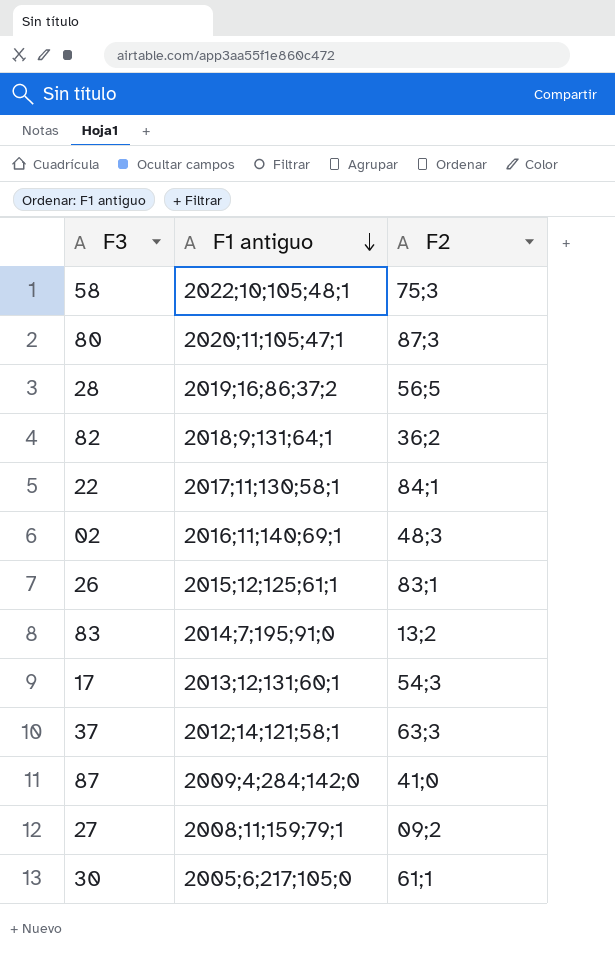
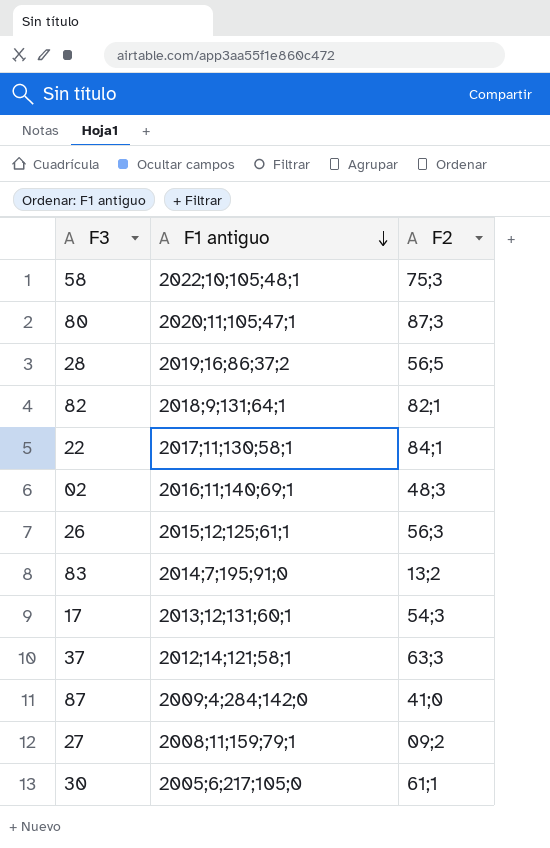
82 | F2: 36;2 -> 82;1
26 | F2: 83;1 -> 56;3

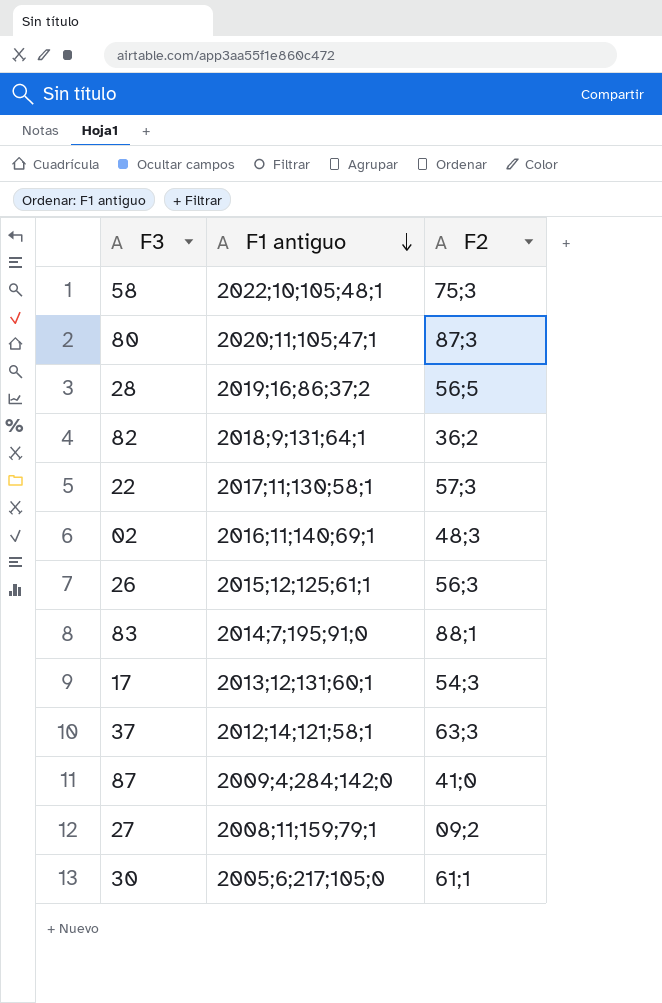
82 | F2: 82;1 -> 36;2
22 | F2: 84;1 -> 57;3
83 | F2: 13;2 -> 88;1

